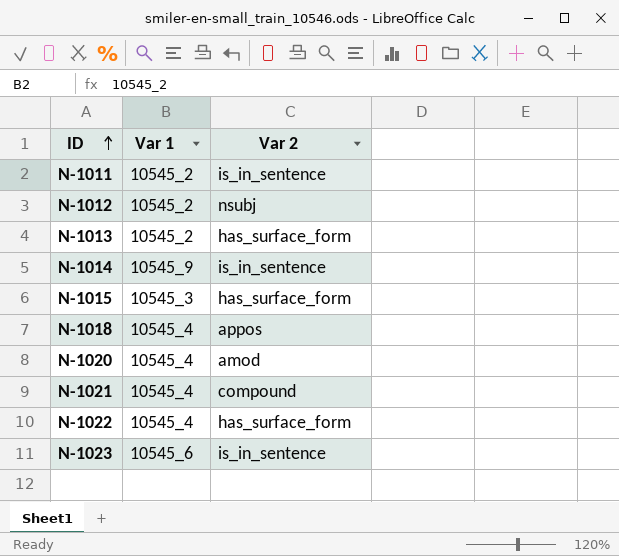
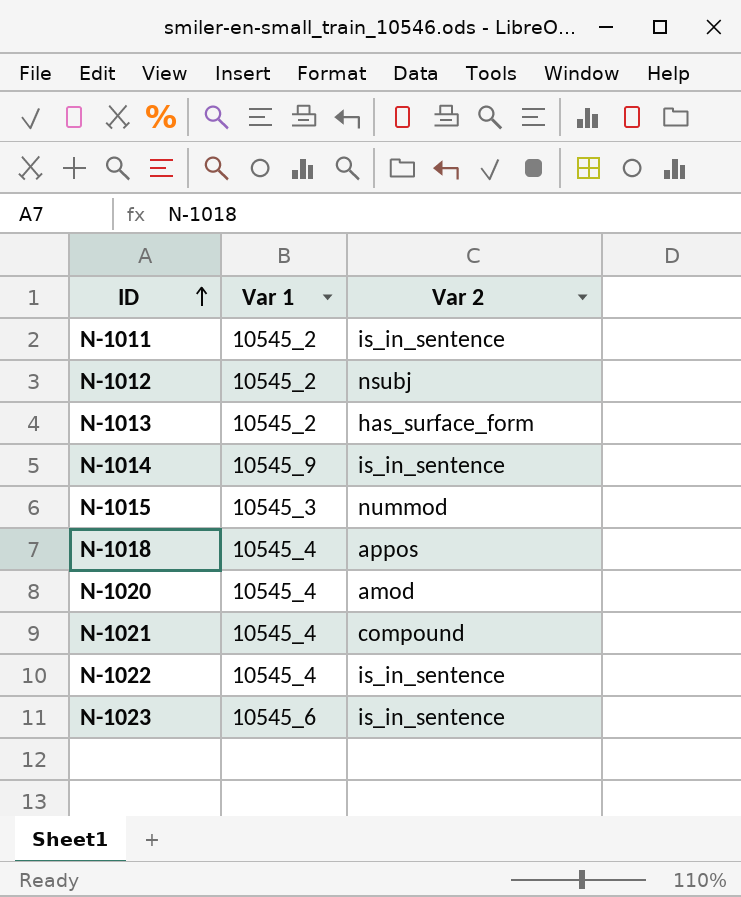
N-1015 | Var 2: has_surface_form -> nummod
N-1022 | Var 2: has_surface_form -> is_in_sentence

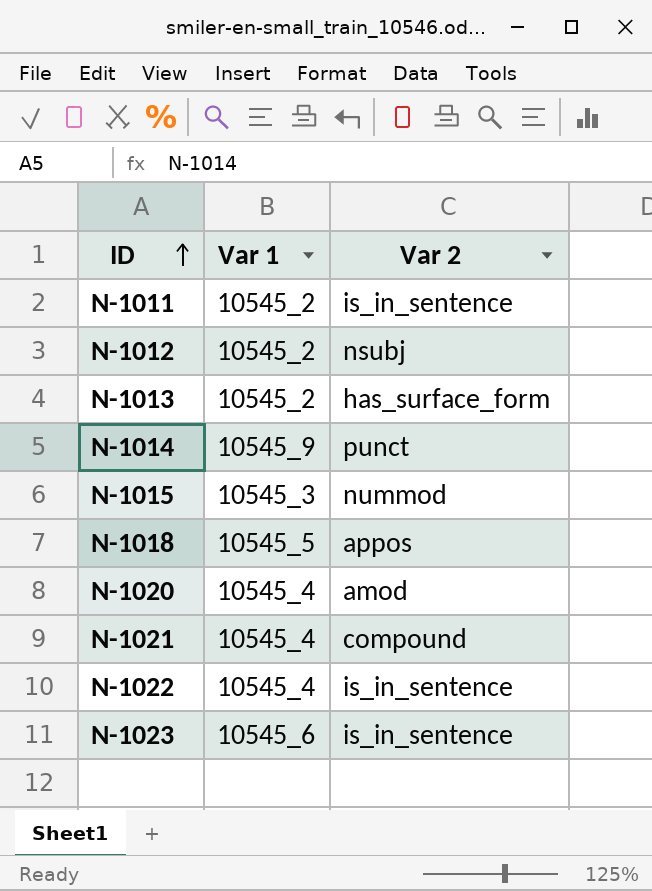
N-1014 | Var 2: is_in_sentence -> punct
N-1018 | Var 1: 10545_4 -> 10545_5

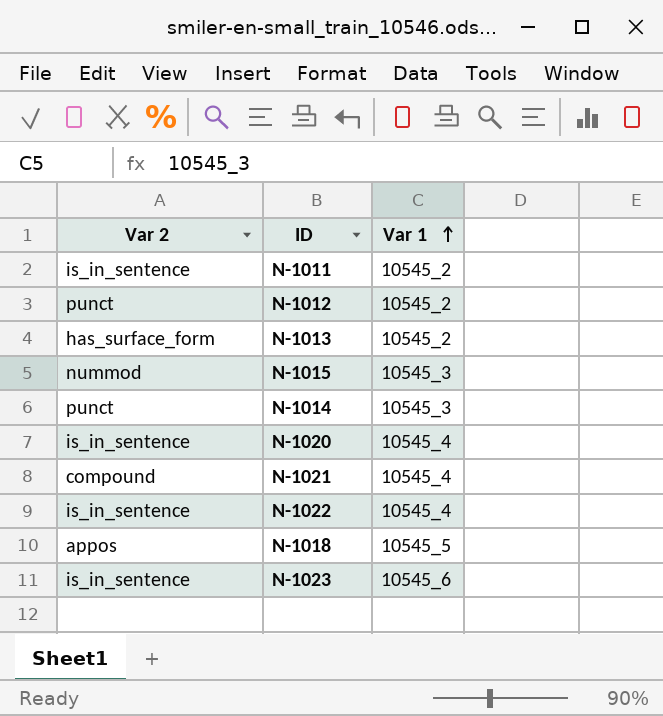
row order: ID ascending -> Var 1 ascending
column Var 2 | position: 3 -> 1
N-1012 | Var 2: nsubj -> punct
N-1014 | Var 1: 10545_9 -> 10545_3
N-1020 | Var 2: amod -> is_in_sentence

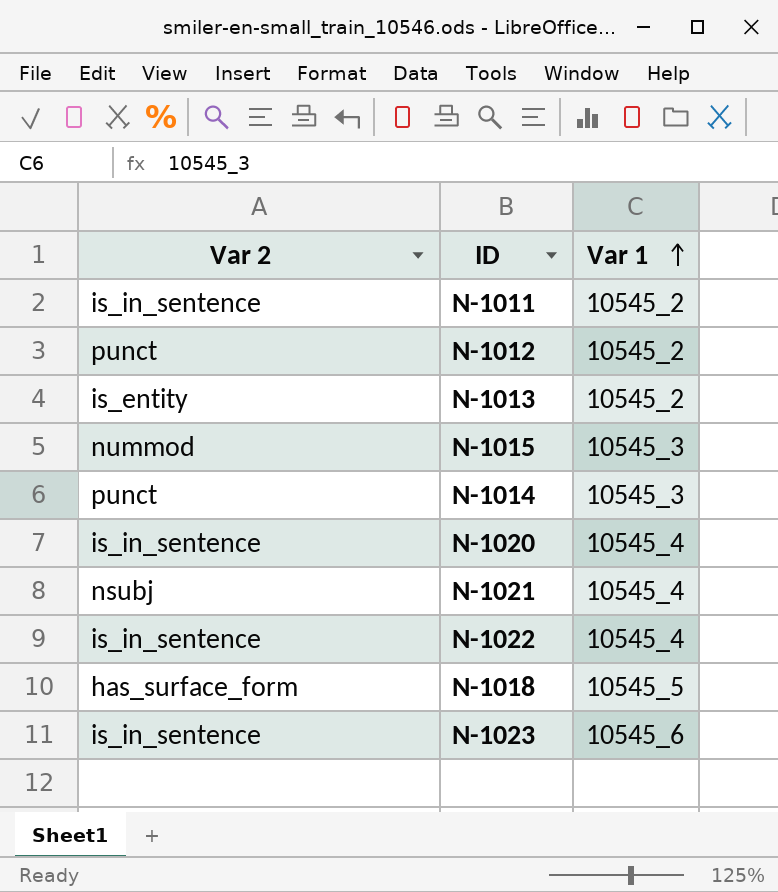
N-1013 | Var 2: has_surface_form -> is_entity
N-1021 | Var 2: compound -> nsubj
N-1018 | Var 2: appos -> has_surface_form

